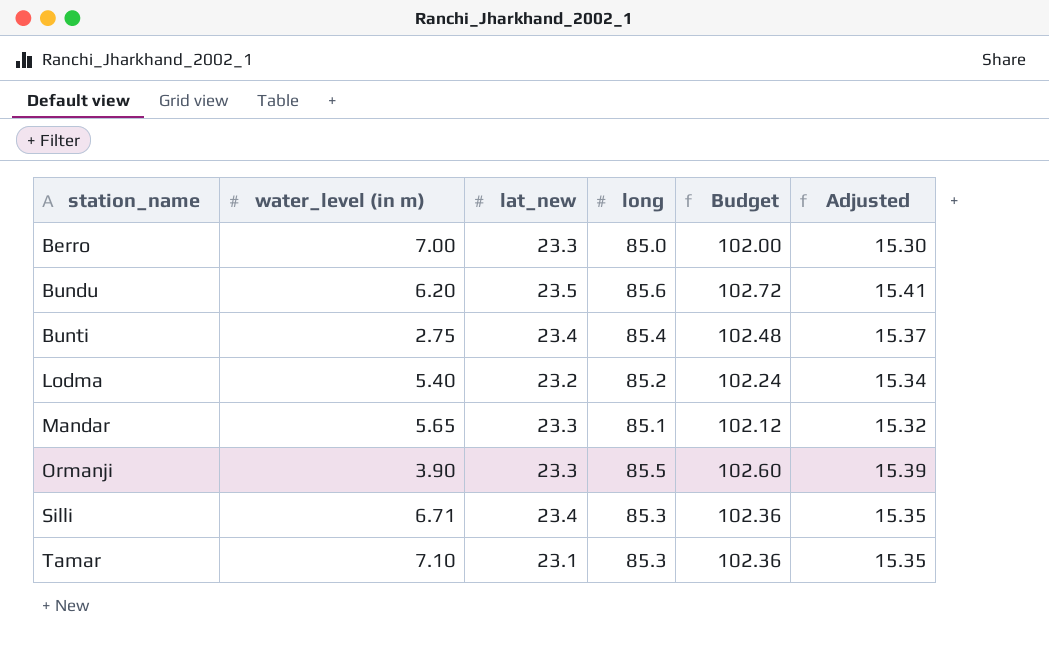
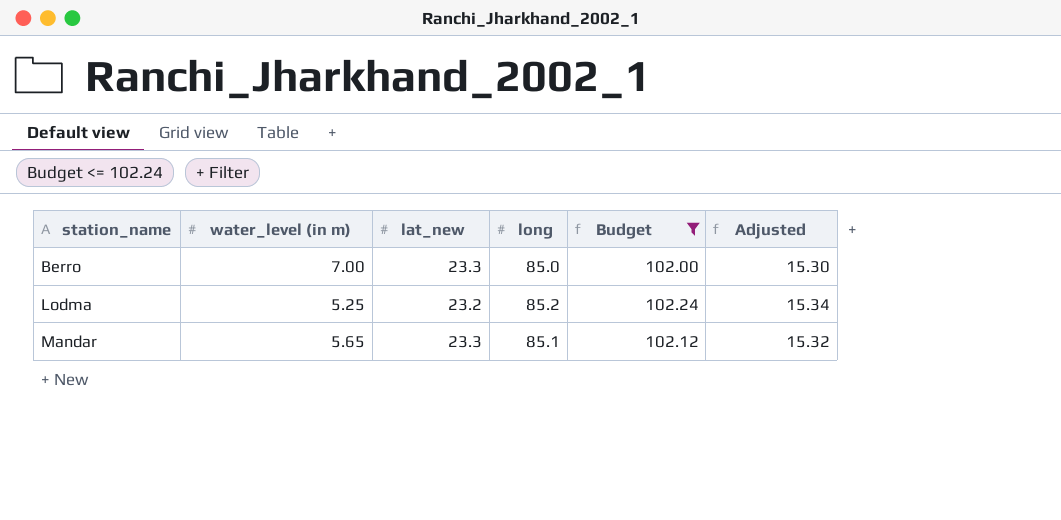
filter: none -> Budget <= 102.24
Lodma | water_level (in m): 5.40 -> 5.25

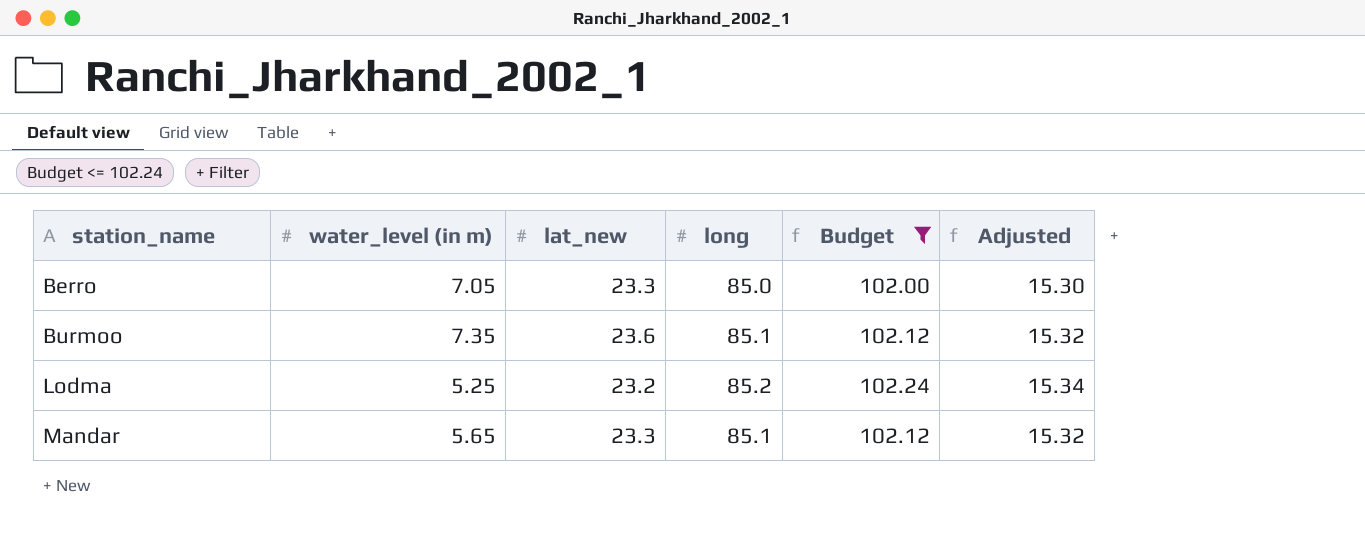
Berro | water_level (in m): 7.00 -> 7.05
row Burmoo: none -> 7.35 | 23.6 | 85.1 | 102.12 | 15.32

